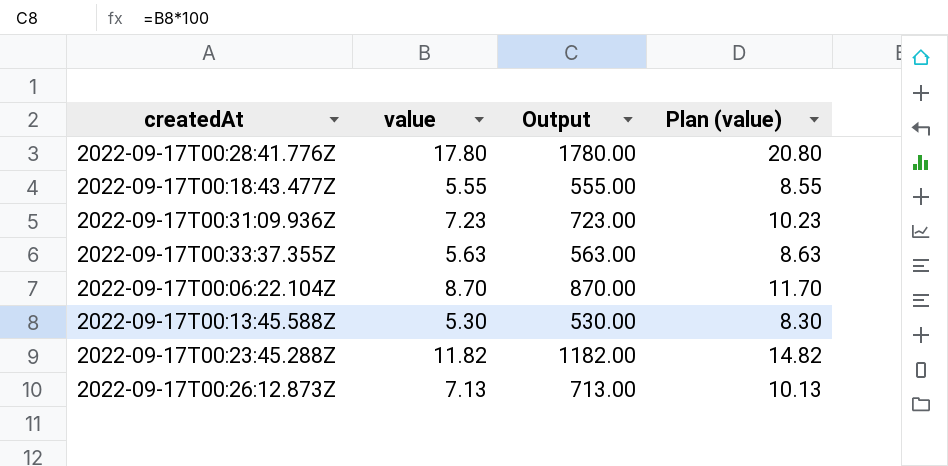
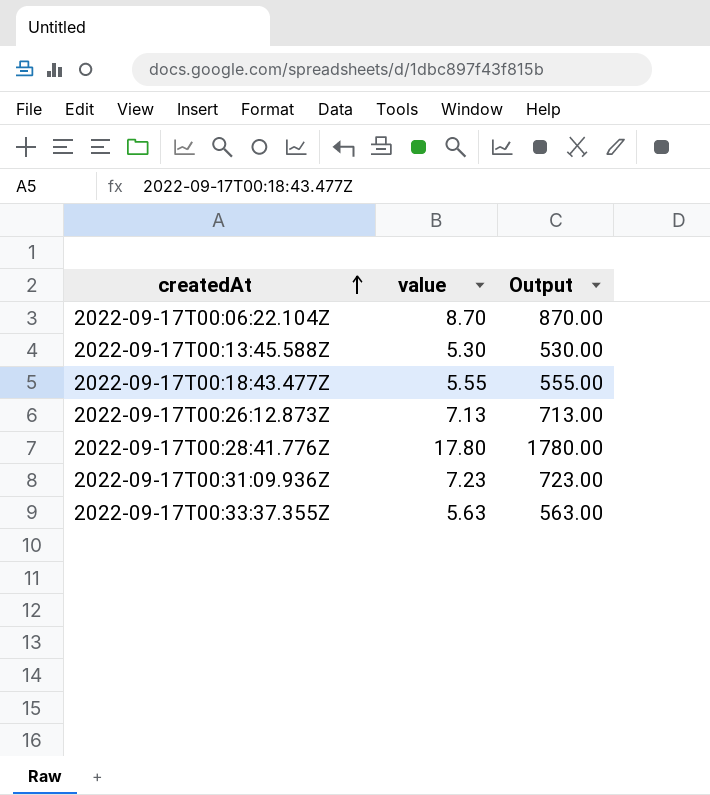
row order: none -> createdAt ascending
column Plan (value) | formula: [value] + 3 -> none
row 2022-09-17T00:23:45.288Z: 11.82 | 1182.00 | 14.82 -> none

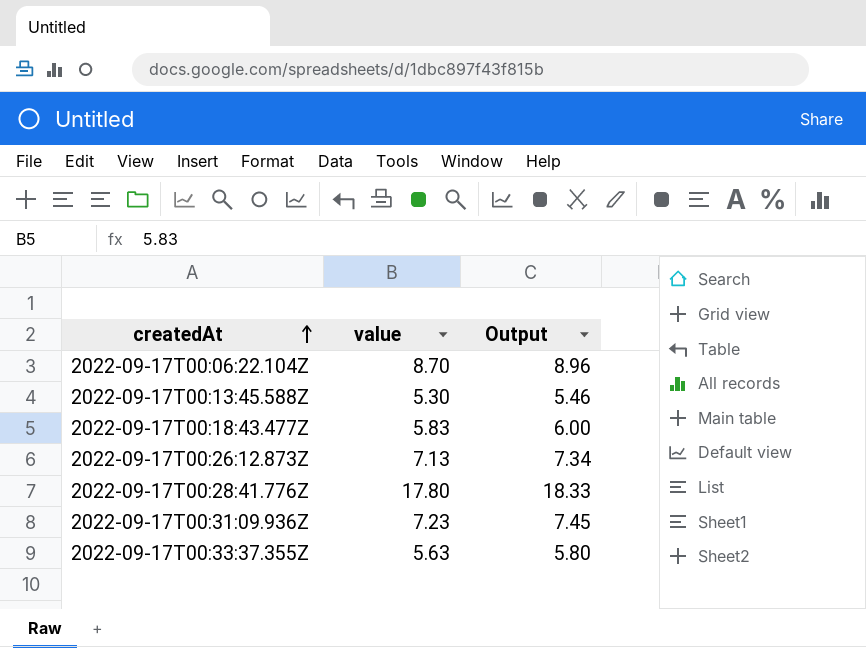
column Output | formula: [value] * 100 -> [value] * 1.03
2022-09-17T00:18:43.477Z | value: 5.55 -> 5.83

